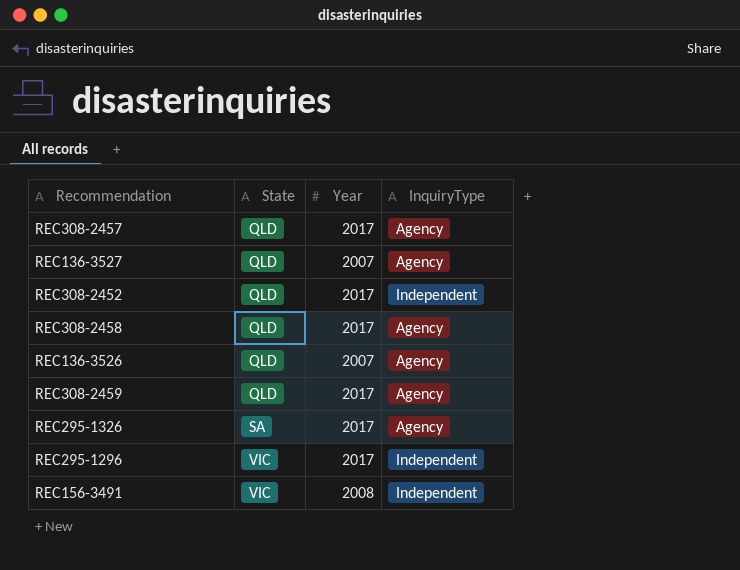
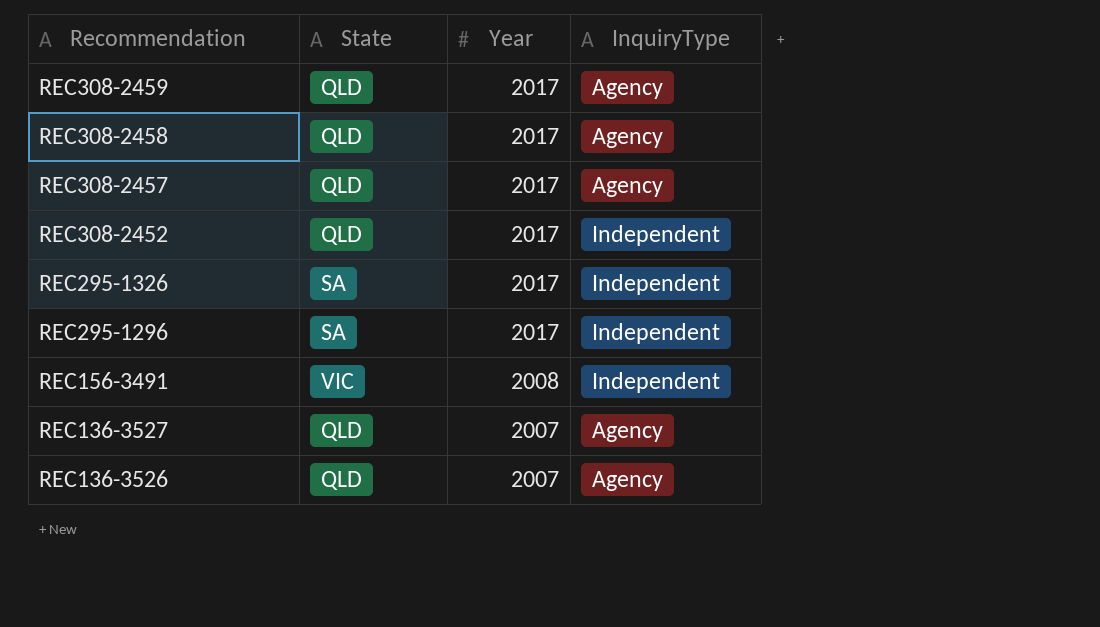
row order: State ascending -> Recommendation descending
REC295-1326 | InquiryType: Agency -> Independent
REC295-1296 | State: VIC -> SA

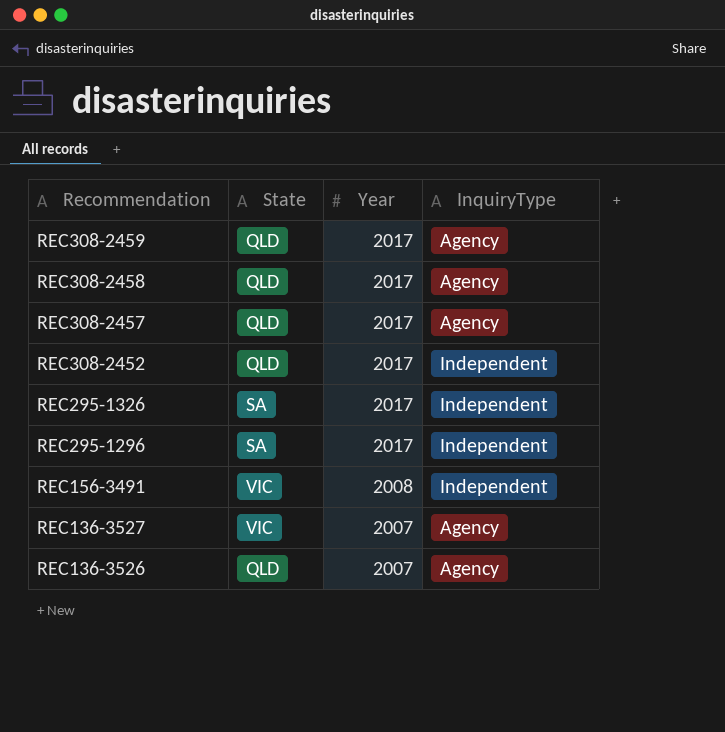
REC136-3527 | State: QLD -> VIC

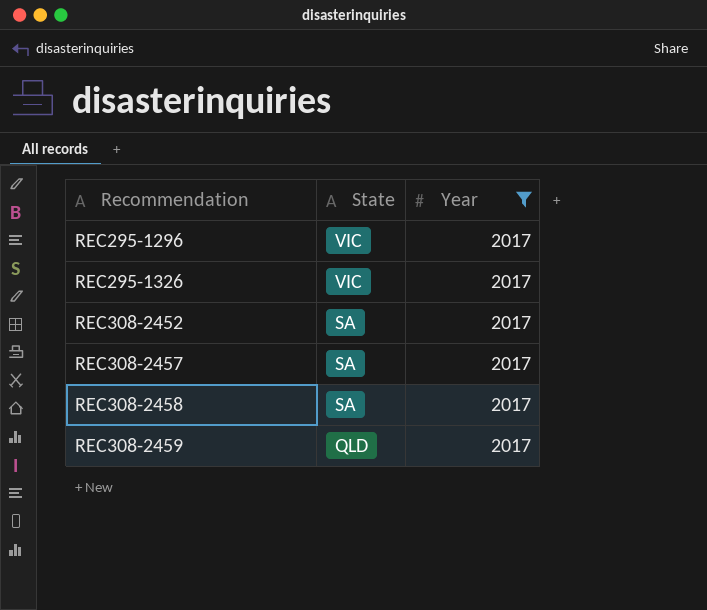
filter: none -> Year = 2017
row order: Recommendation descending -> Recommendation ascending
column InquiryType | position: 4 -> none
REC295-1296 | State: SA -> VIC
REC295-1326 | State: SA -> VIC
REC308-2452 | State: QLD -> SA
REC308-2457 | State: QLD -> SA
REC308-2458 | State: QLD -> SA

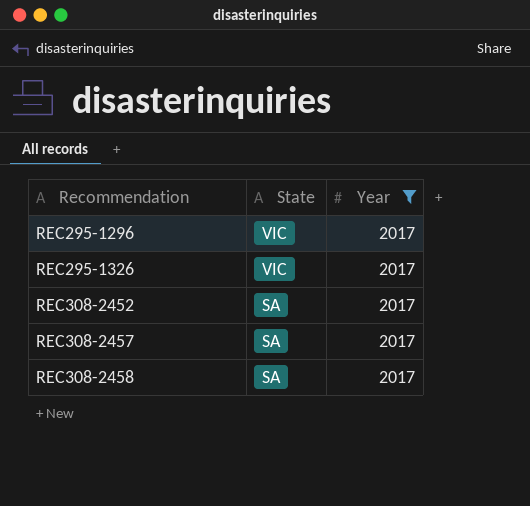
row REC308-2459: QLD | 2017 -> none

